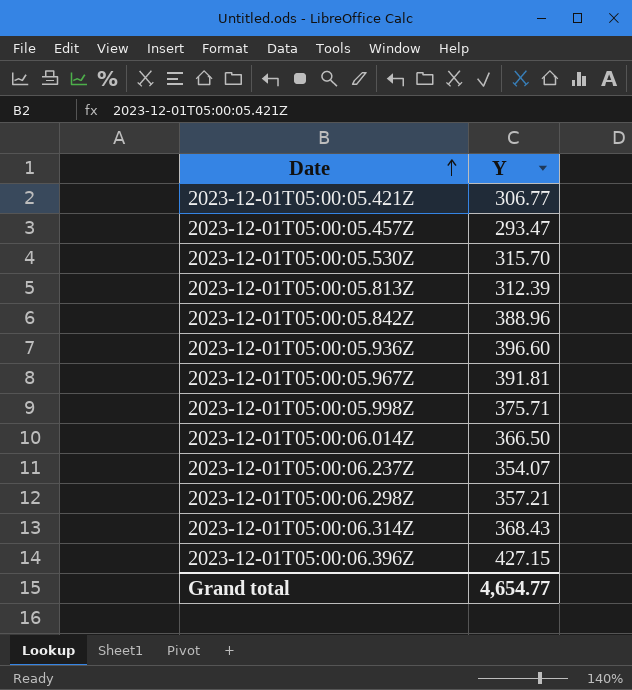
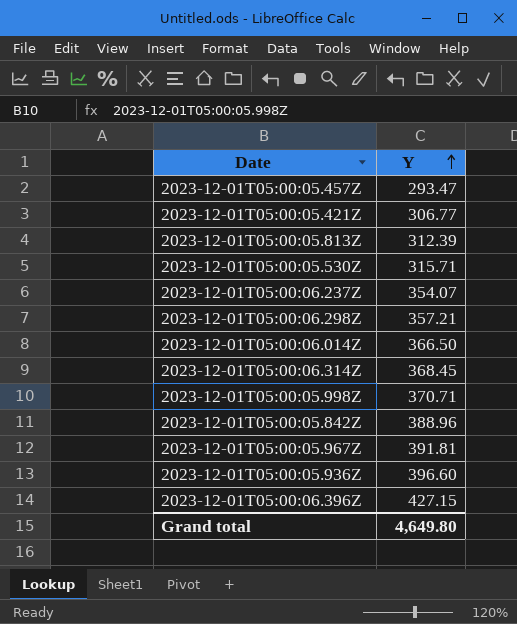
row order: Date ascending -> Y ascending
2023-12-01T05:00:05.530Z | Y: 315.70 -> 315.71
2023-12-01T05:00:06.314Z | Y: 368.43 -> 368.45
2023-12-01T05:00:05.998Z | Y: 375.71 -> 370.71
Grand total | Y: 4,654.77 -> 4,649.80

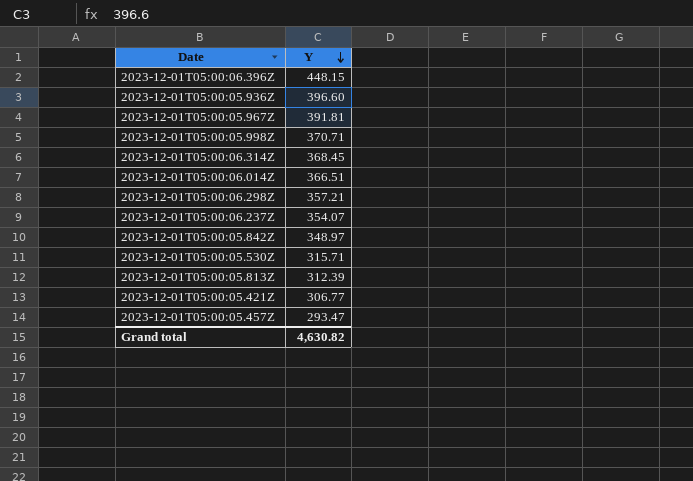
row order: Y ascending -> Y descending
2023-12-01T05:00:06.396Z | Y: 427.15 -> 448.15
2023-12-01T05:00:06.014Z | Y: 366.50 -> 366.51
2023-12-01T05:00:05.842Z | Y: 388.96 -> 348.97
Grand total | Y: 4,649.80 -> 4,630.82

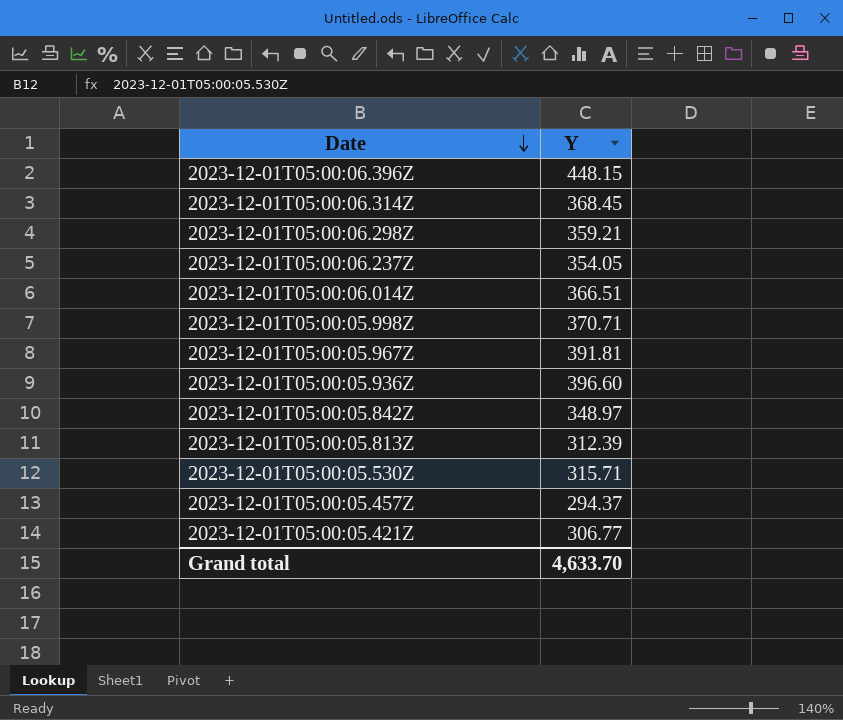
row order: Y descending -> Date descending
2023-12-01T05:00:06.298Z | Y: 357.21 -> 359.21
2023-12-01T05:00:06.237Z | Y: 354.07 -> 354.05
2023-12-01T05:00:05.457Z | Y: 293.47 -> 294.37
Grand total | Y: 4,630.82 -> 4,633.70

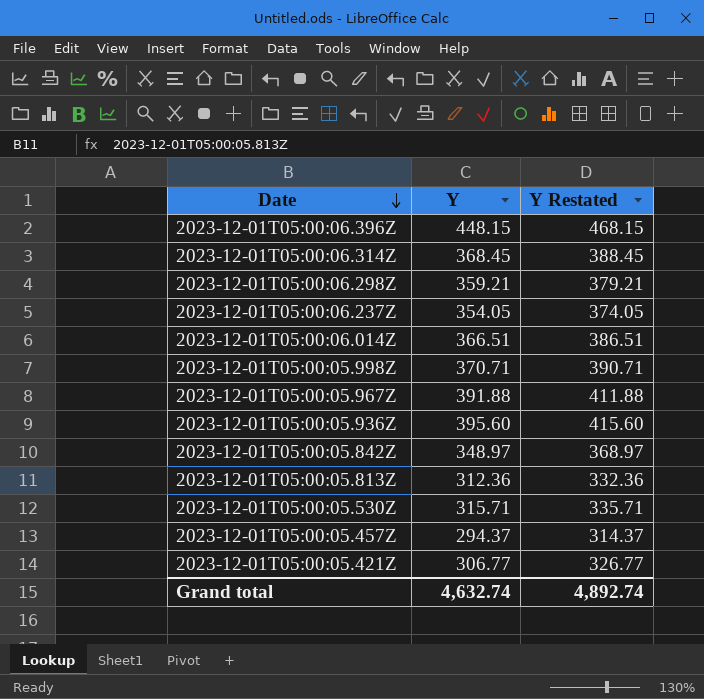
column Y Restated | formula: none -> [Y] + 20
2023-12-01T05:00:05.967Z | Y: 391.81 -> 391.88
2023-12-01T05:00:05.936Z | Y: 396.60 -> 395.60
2023-12-01T05:00:05.813Z | Y: 312.39 -> 312.36
Grand total | Y: 4,633.70 -> 4,632.74

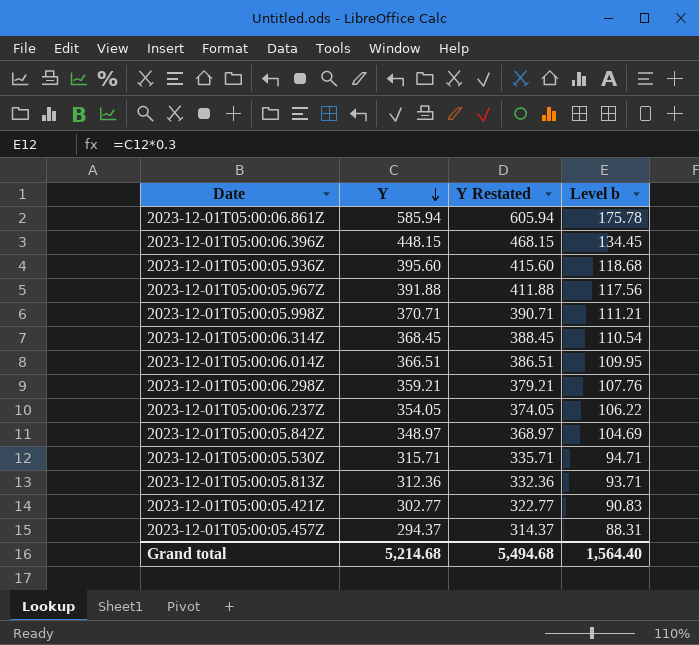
row order: Date descending -> Y descending
column Level b | formula: none -> [Y] * 0.3
row 2023-12-01T05:00:06.861Z: none -> 585.94 | 605.94 | 175.78
2023-12-01T05:00:05.421Z | Y: 306.77 -> 302.77
2023-12-01T05:00:05.421Z | Y Restated: 326.77 -> 322.77
Grand total | Y: 4,632.74 -> 5,214.68
Grand total | Y Restated: 4,892.74 -> 5,494.68

